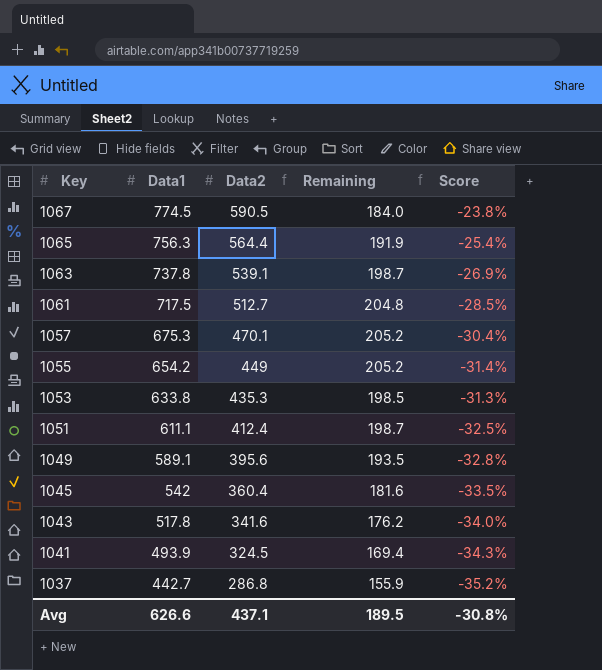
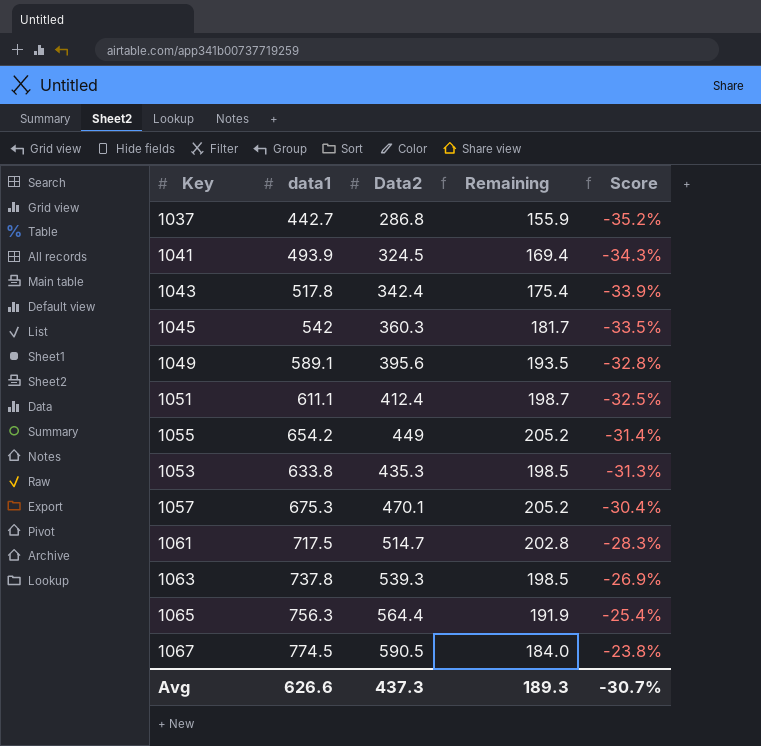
row order: Key descending -> Score ascending
column name: Data1 -> data1
1043 | Data2: 341.6 -> 342.4
1043 | Remaining: 176.2 -> 175.4
1043 | Score: -34.0% -> -33.9%
1045 | Data2: 360.4 -> 360.3
1045 | Remaining: 181.6 -> 181.7
1061 | Data2: 512.7 -> 514.7
1061 | Remaining: 204.8 -> 202.8
1061 | Score: -28.5% -> -28.3%
1063 | Data2: 539.1 -> 539.3
1063 | Remaining: 198.7 -> 198.5
Avg | Data2: 437.1 -> 437.3
Avg | Remaining: 189.5 -> 189.3
Avg | Score: -30.8% -> -30.7%

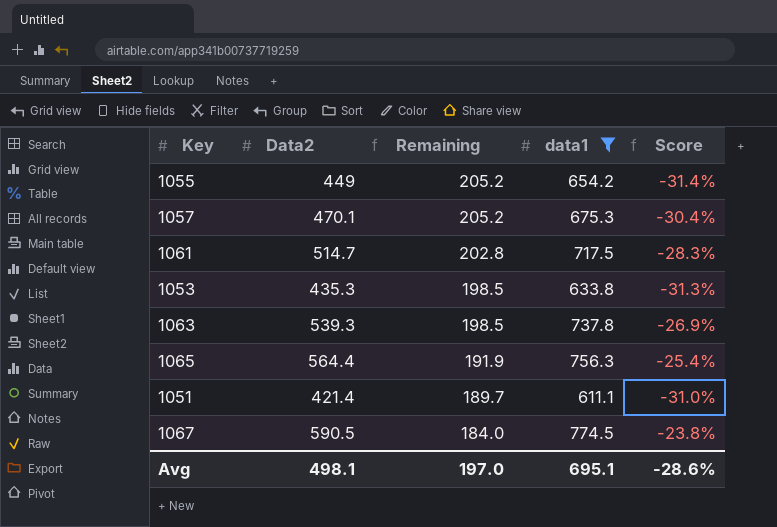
filter: none -> data1 >= 611.1
row order: Score ascending -> Remaining descending
column data1 | position: 2 -> 4
1051 | Data2: 412.4 -> 421.4
1051 | Remaining: 198.7 -> 189.7
1051 | Score: -32.5% -> -31.0%
Avg | Data2: 437.3 -> 498.1
Avg | Remaining: 189.3 -> 197.0
Avg | data1: 626.6 -> 695.1
Avg | Score: -30.7% -> -28.6%

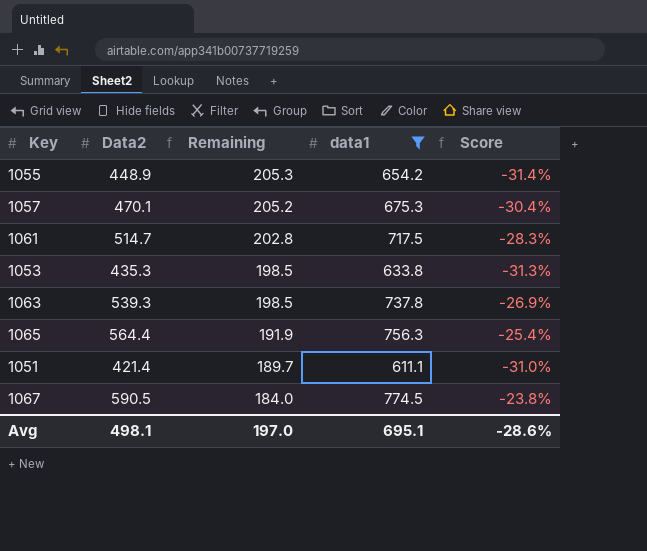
1055 | Data2: 449 -> 448.9
1055 | Remaining: 205.2 -> 205.3

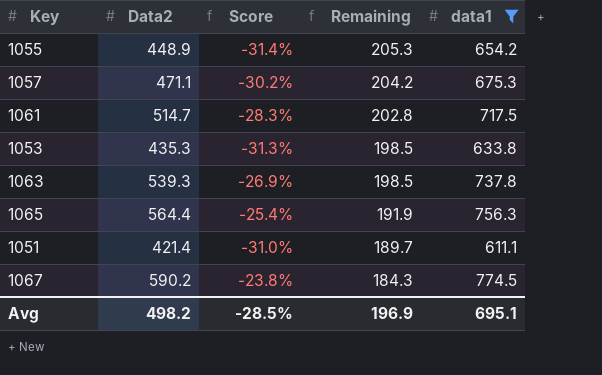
column Score | position: 5 -> 3
1057 | Data2: 470.1 -> 471.1
1057 | Score: -30.4% -> -30.2%
1057 | Remaining: 205.2 -> 204.2
1067 | Data2: 590.5 -> 590.2
1067 | Remaining: 184.0 -> 184.3
Avg | Data2: 498.1 -> 498.2
Avg | Score: -28.6% -> -28.5%
Avg | Remaining: 197.0 -> 196.9

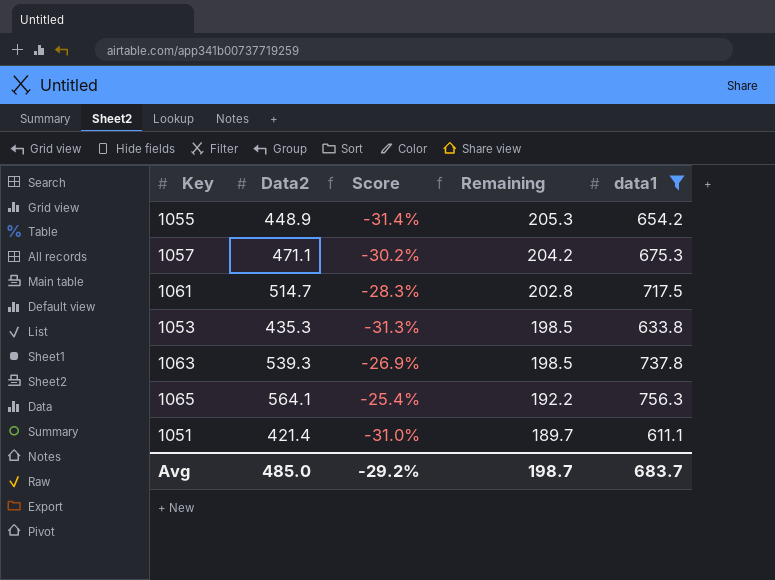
row 1067: 590.2 | -23.8% | 184.3 | 774.5 -> none
1065 | Data2: 564.4 -> 564.1
1065 | Remaining: 191.9 -> 192.2
Avg | Data2: 498.2 -> 485.0
Avg | Score: -28.5% -> -29.2%
Avg | Remaining: 196.9 -> 198.7
Avg | data1: 695.1 -> 683.7

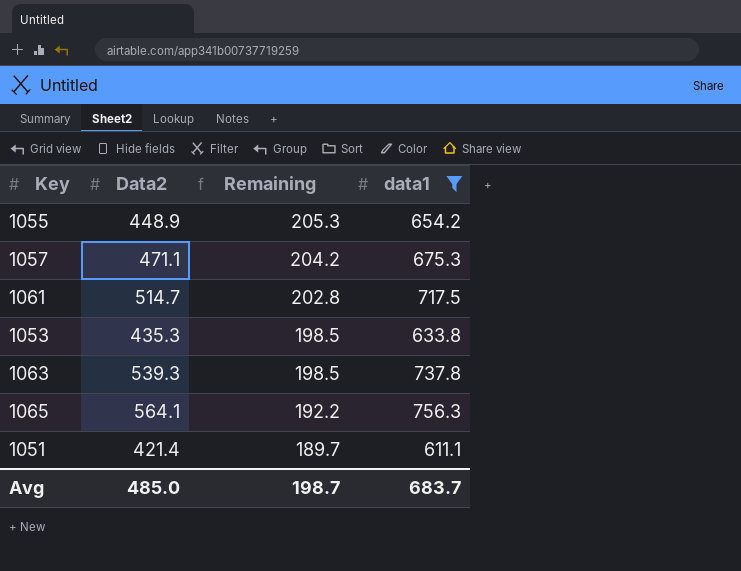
column Score | formula: ([Data2] - [data1]) / [data1] -> none

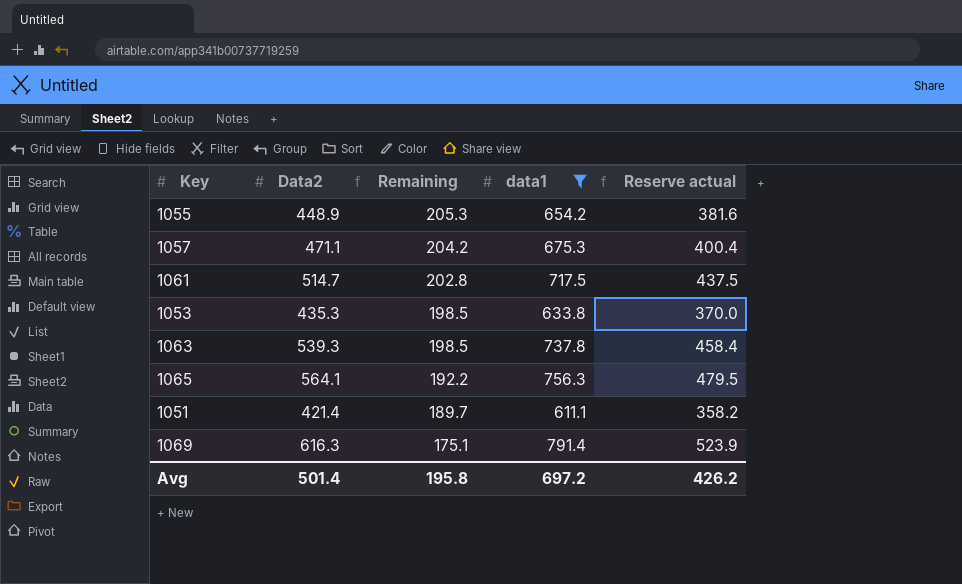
column Reserve actual | formula: none -> [Data2] * 0.85
row 1069: none -> 616.3 | 175.1 | 791.4 | 523.9
Avg | Data2: 485.0 -> 501.4
Avg | Remaining: 198.7 -> 195.8
Avg | data1: 683.7 -> 697.2

